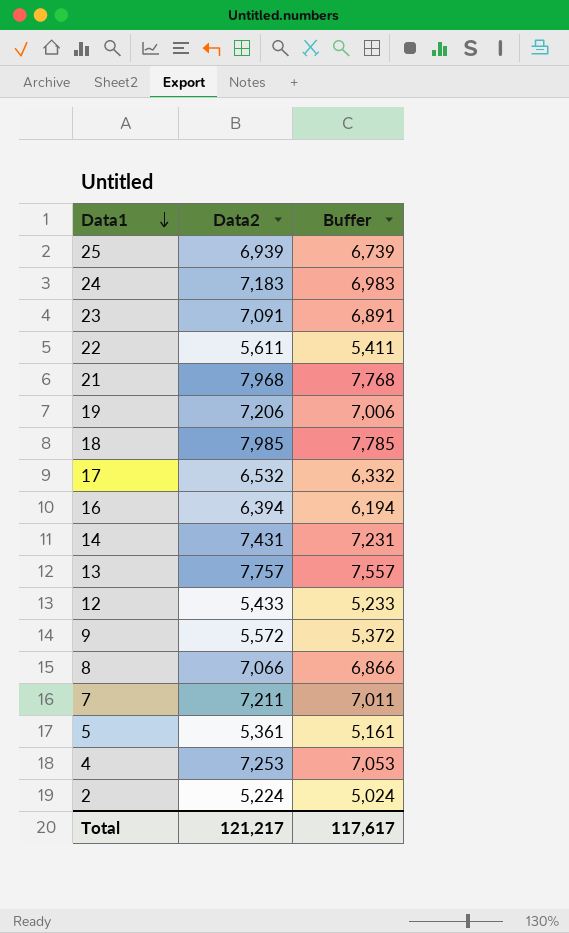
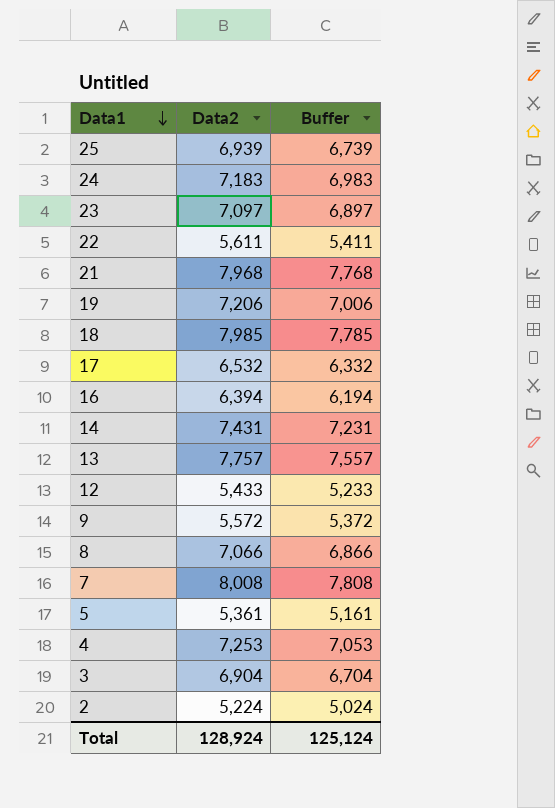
23 | Data2: 7,091 -> 7,097
23 | Buffer: 6,891 -> 6,897
7 | Data2: 7,211 -> 8,008
7 | Buffer: 7,011 -> 7,808
row 3: none -> 6,904 | 6,704
Total | Data2: 121,217 -> 128,924
Total | Buffer: 117,617 -> 125,124

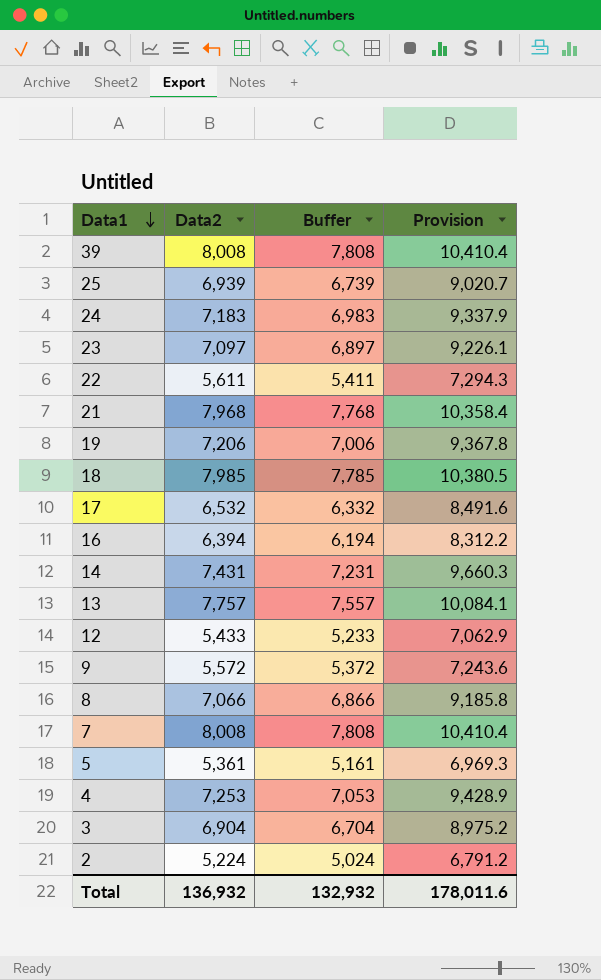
column Provision | formula: none -> [Data2] * 1.3
row 39: none -> 8,008 | 7,808 | 10,410.4
Total | Data2: 128,924 -> 136,932
Total | Buffer: 125,124 -> 132,932

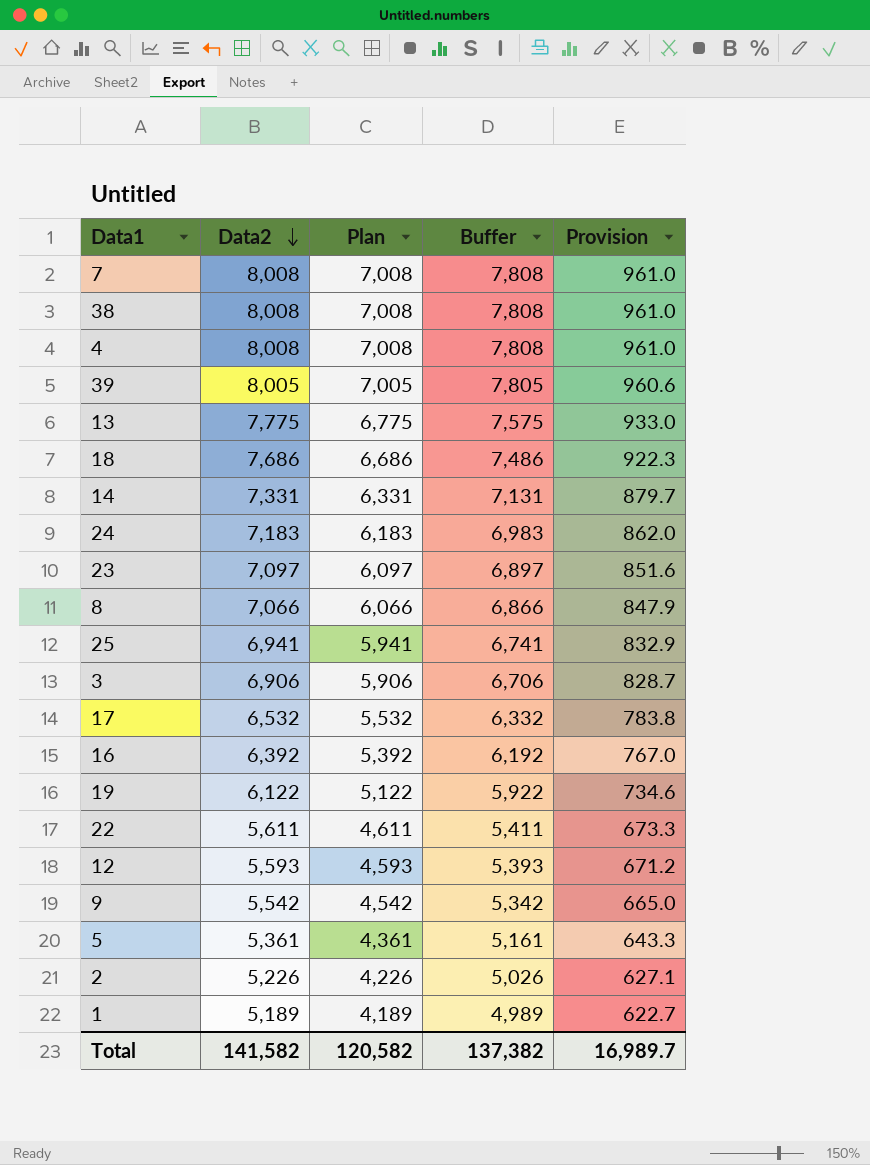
row order: Data1 descending -> Data2 descending
column Plan | formula: none -> [Data2] - 1000
column Provision | formula: [Data2] * 1.3 -> [Data2] * 0.12
row 21: 7,968 | 7,768 | 10,358.4 -> none
row 38: none -> 8,008 | 7,008 | 7,808 | 961.0
4 | Data2: 7,253 -> 8,008
4 | Buffer: 7,053 -> 7,808
39 | Data2: 8,008 -> 8,005
39 | Buffer: 7,808 -> 7,805
13 | Data2: 7,757 -> 7,775
13 | Buffer: 7,557 -> 7,575
18 | Data2: 7,985 -> 7,686
18 | Buffer: 7,785 -> 7,486
14 | Data2: 7,431 -> 7,331
14 | Buffer: 7,231 -> 7,131
25 | Data2: 6,939 -> 6,941
25 | Buffer: 6,739 -> 6,741
3 | Data2: 6,904 -> 6,906
3 | Buffer: 6,704 -> 6,706
16 | Data2: 6,394 -> 6,392
16 | Buffer: 6,194 -> 6,192
19 | Data2: 7,206 -> 6,122
19 | Buffer: 7,006 -> 5,922
12 | Data2: 5,433 -> 5,593
12 | Buffer: 5,233 -> 5,393
9 | Data2: 5,572 -> 5,542
9 | Buffer: 5,372 -> 5,342
2 | Data2: 5,224 -> 5,226
2 | Buffer: 5,024 -> 5,026
row 1: none -> 5,189 | 4,189 | 4,989 | 622.7
Total | Data2: 136,932 -> 141,582
Total | Buffer: 132,932 -> 137,382
Total | Provision: 178,011.6 -> 16,989.7

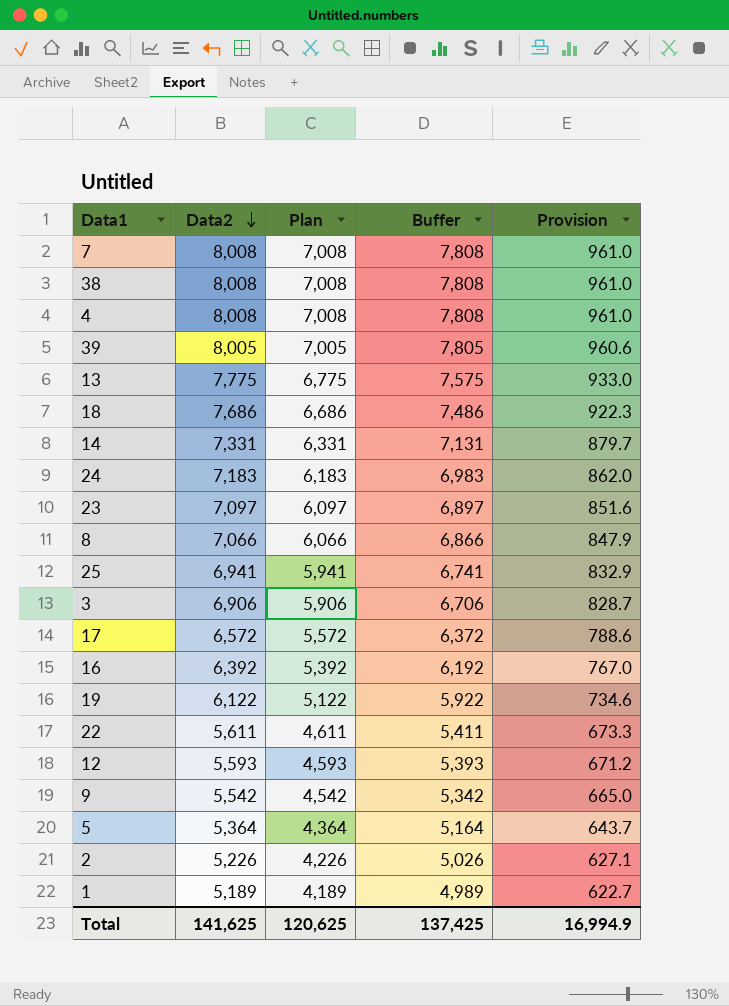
17 | Data2: 6,532 -> 6,572
17 | Plan: 5,532 -> 5,572
17 | Buffer: 6,332 -> 6,372
17 | Provision: 783.8 -> 788.6
5 | Data2: 5,361 -> 5,364
5 | Plan: 4,361 -> 4,364
5 | Buffer: 5,161 -> 5,164
5 | Provision: 643.3 -> 643.7
Total | Data2: 141,582 -> 141,625
Total | Plan: 120,582 -> 120,625
Total | Buffer: 137,382 -> 137,425
Total | Provision: 16,989.7 -> 16,994.9

